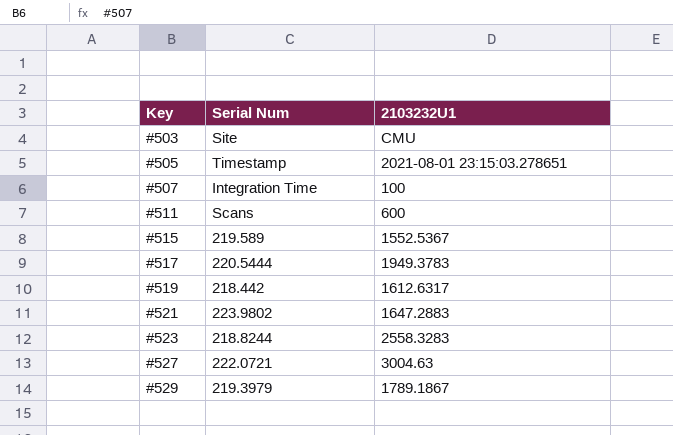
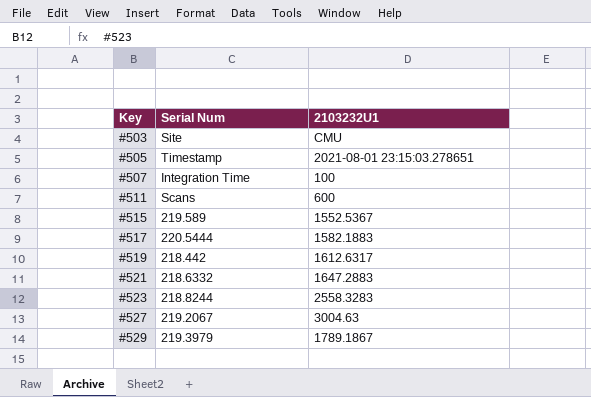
#517 | 2103232U1: 1949.3783 -> 1582.1883
#521 | Serial Num: 223.9802 -> 218.6332
#527 | Serial Num: 222.0721 -> 219.2067

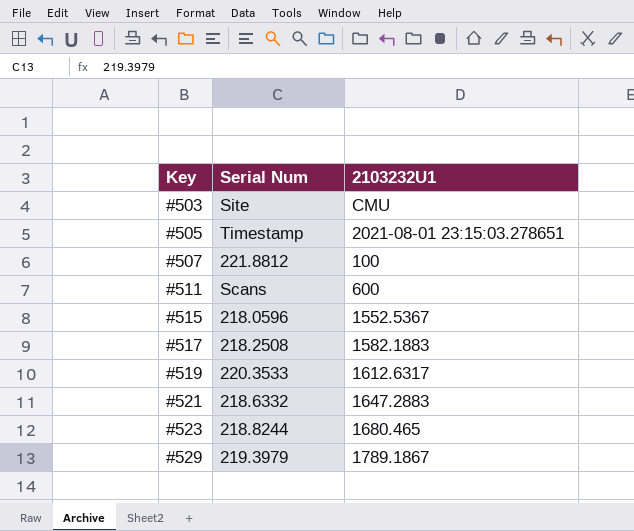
row #527: 219.2067 | 3004.63 -> none
#507 | Serial Num: Integration Time -> 221.8812
#515 | Serial Num: 219.589 -> 218.0596
#517 | Serial Num: 220.5444 -> 218.2508
#519 | Serial Num: 218.442 -> 220.3533
#523 | 2103232U1: 2558.3283 -> 1680.465

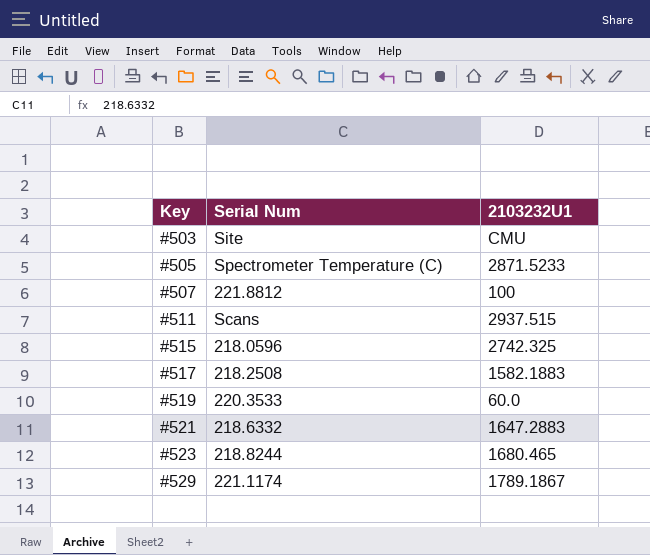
#505 | Serial Num: Timestamp -> Spectrometer Temperature (C)
#505 | 2103232U1: 2021-08-01 23:15:03.278651 -> 2871.5233
#511 | 2103232U1: 600 -> 2937.515
#515 | 2103232U1: 1552.5367 -> 2742.325
#519 | 2103232U1: 1612.6317 -> 60.0
#529 | Serial Num: 219.3979 -> 221.1174

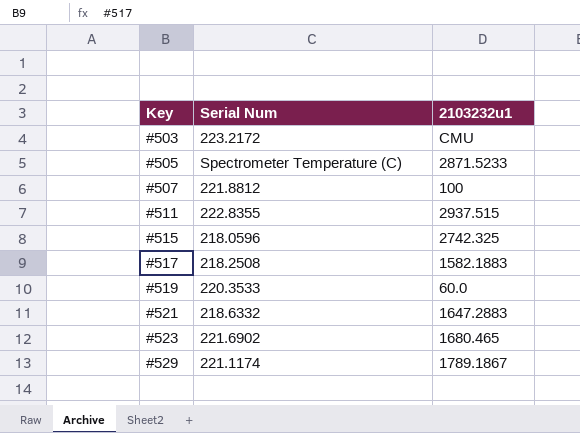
column name: 2103232U1 -> 2103232u1
#503 | Serial Num: Site -> 223.2172
#511 | Serial Num: Scans -> 222.8355
#523 | Serial Num: 218.8244 -> 221.6902

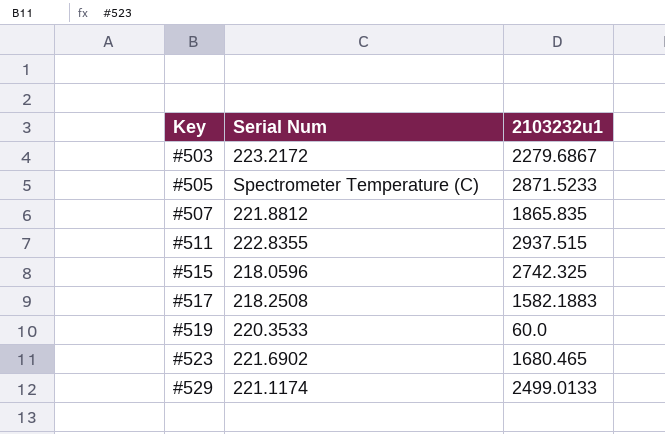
row #521: 218.6332 | 1647.2883 -> none
#503 | 2103232u1: CMU -> 2279.6867
#507 | 2103232u1: 100 -> 1865.835
#529 | 2103232u1: 1789.1867 -> 2499.0133

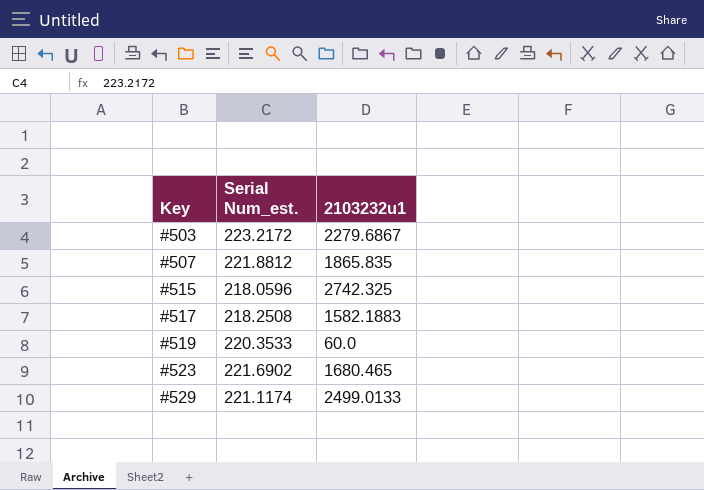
column name: Serial Num -> Serial Num_est.
row #505: Spectrometer Temperature (C) | 2871.5233 -> none
row #511: 222.8355 | 2937.515 -> none

